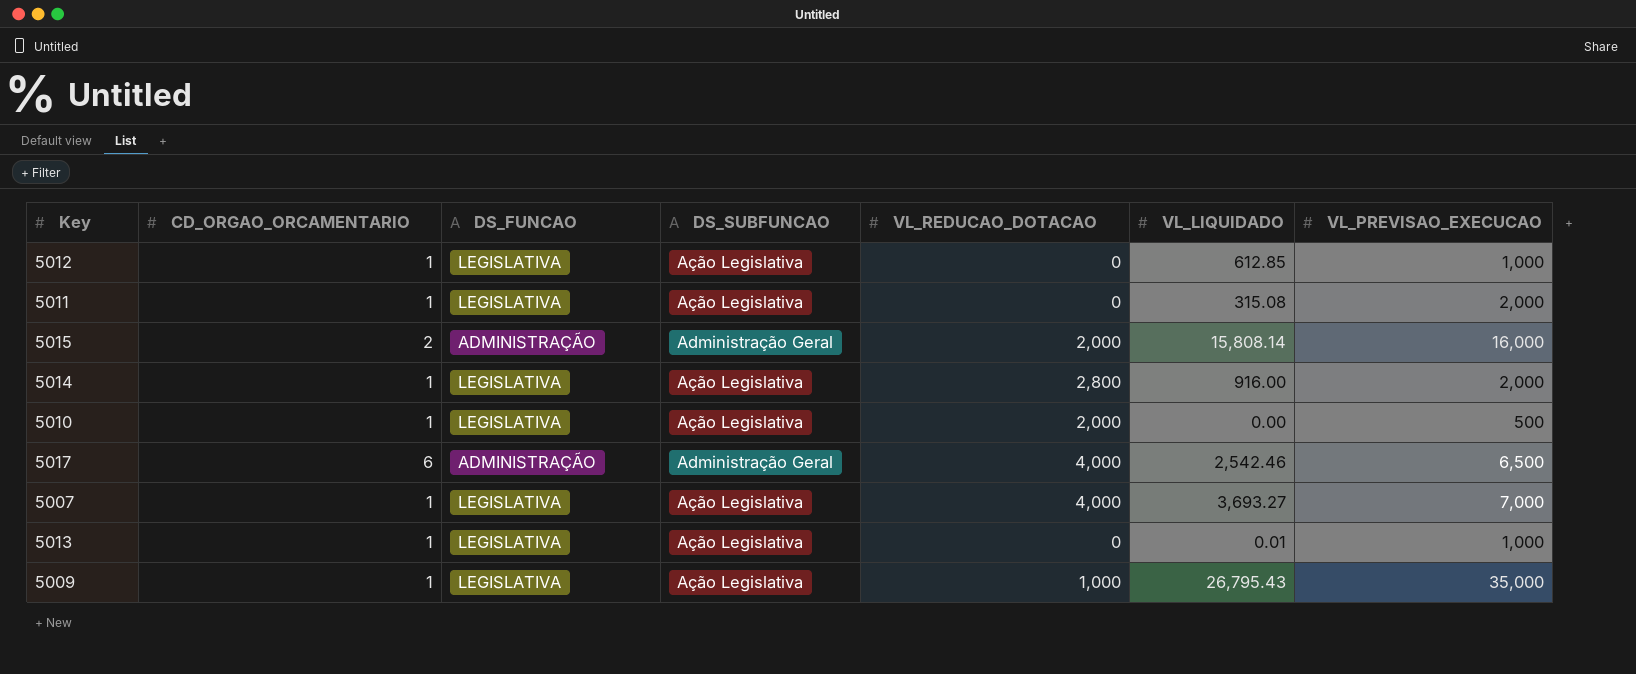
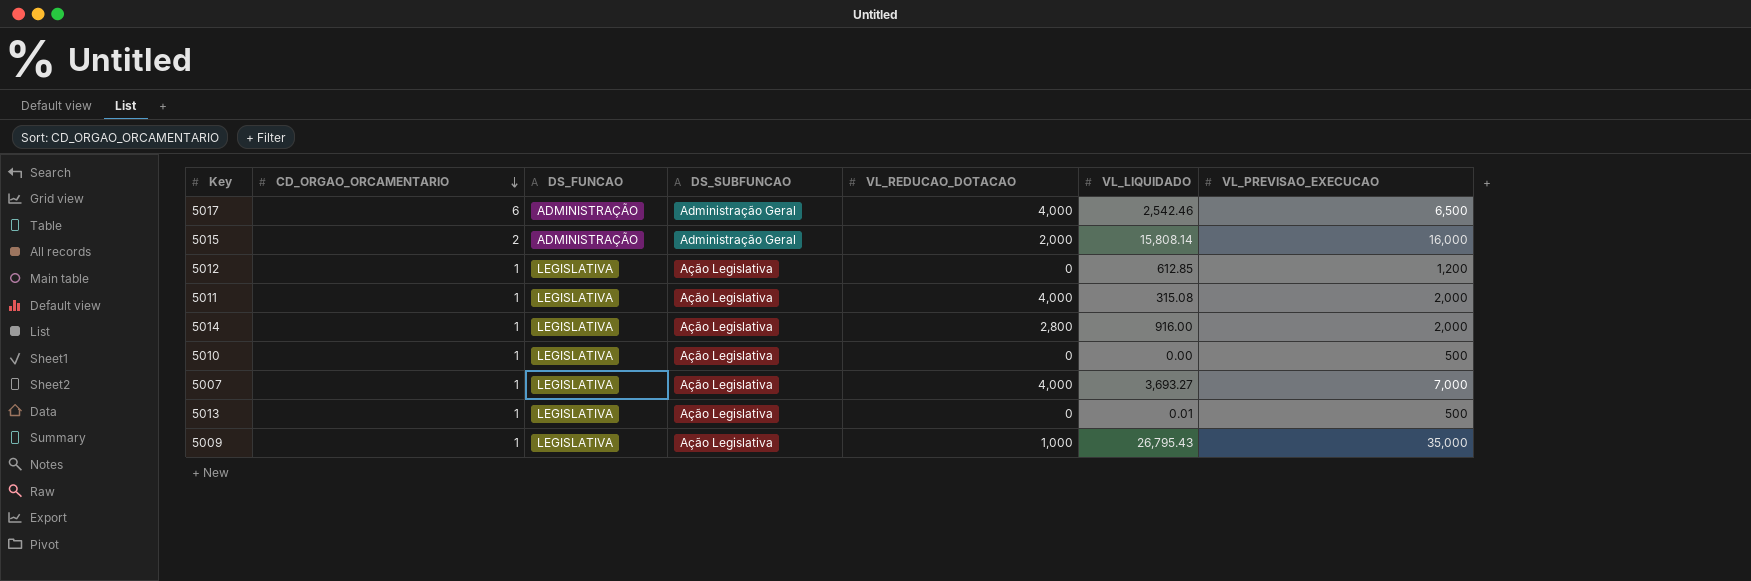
row order: none -> CD_ORGAO_ORCAMENTARIO descending
5012 | VL_PREVISAO_EXECUCAO: 1,000 -> 1,200
5011 | VL_REDUCAO_DOTACAO: 0 -> 4,000
5010 | VL_REDUCAO_DOTACAO: 2,000 -> 0
5013 | VL_PREVISAO_EXECUCAO: 1,000 -> 500

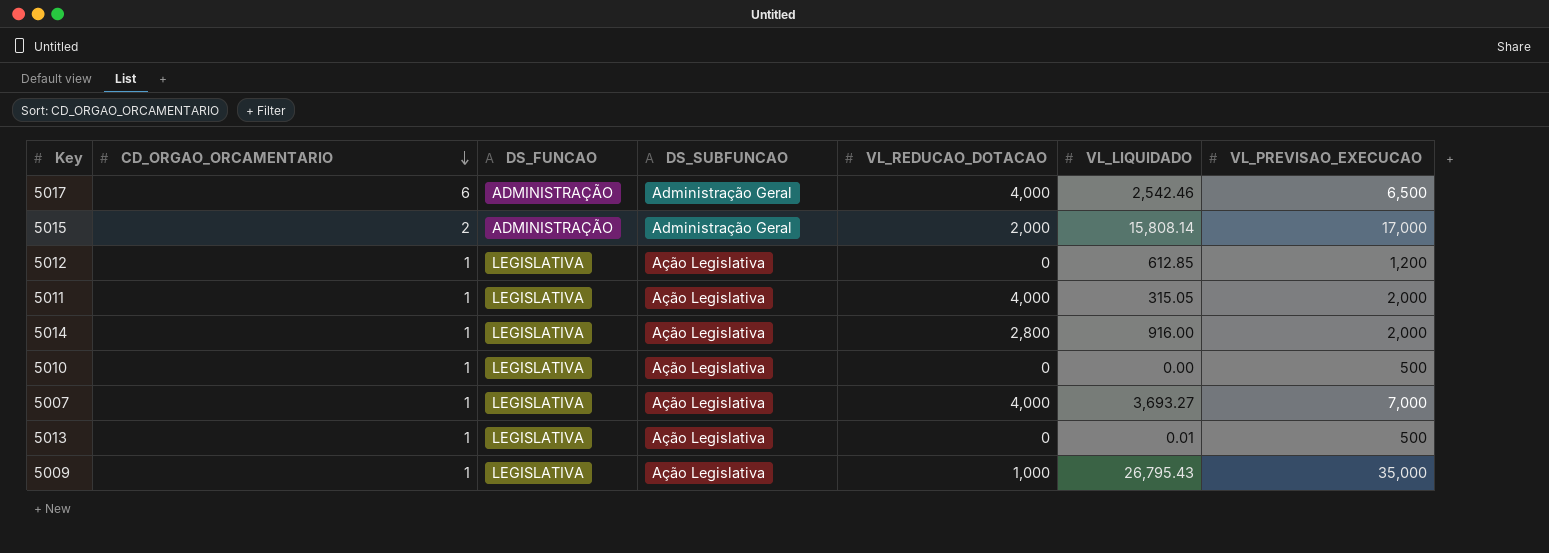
5015 | VL_PREVISAO_EXECUCAO: 16,000 -> 17,000
5011 | VL_LIQUIDADO: 315.08 -> 315.05

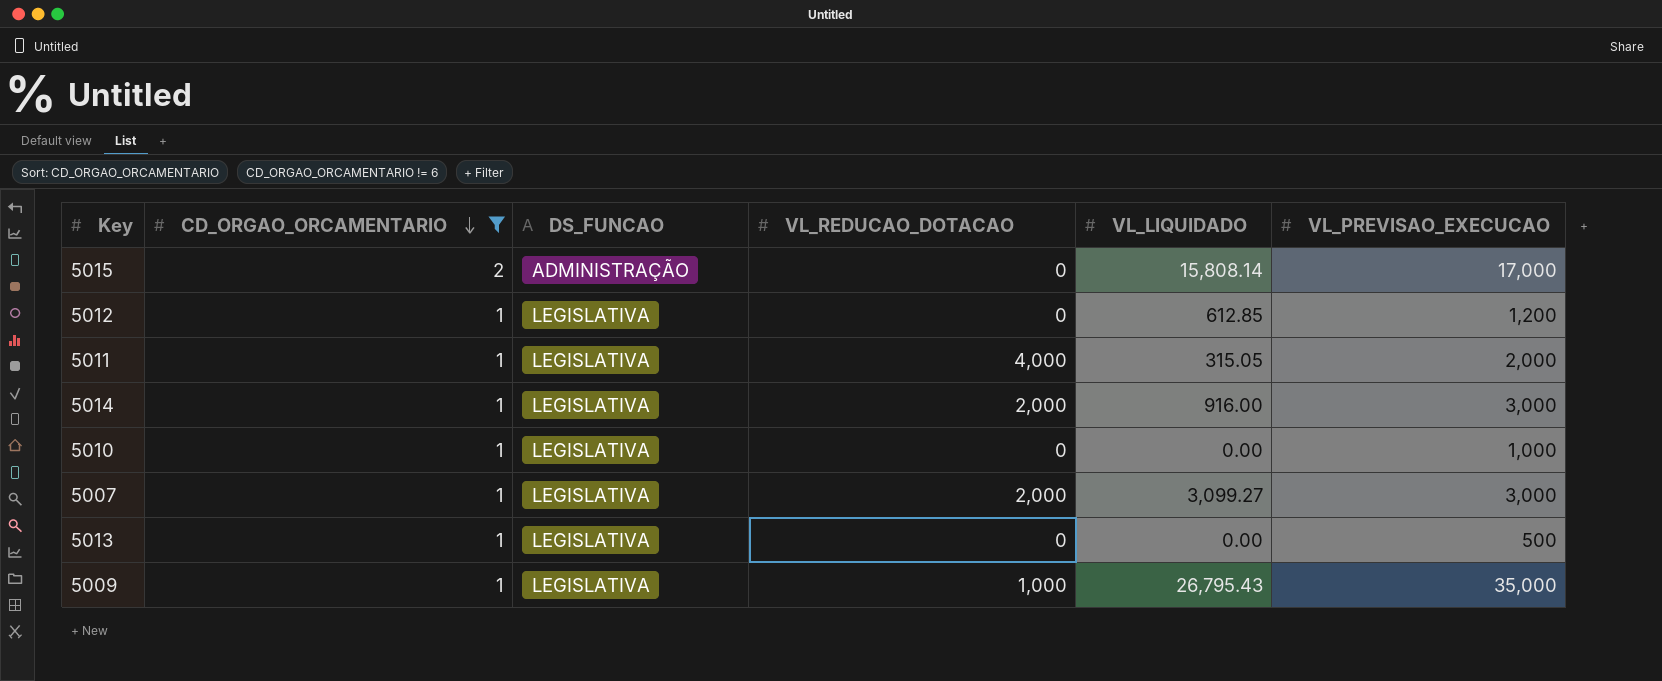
filter: none -> CD_ORGAO_ORCAMENTARIO != 6
column DS_SUBFUNCAO | position: 4 -> none
5015 | VL_REDUCAO_DOTACAO: 2,000 -> 0
5014 | VL_REDUCAO_DOTACAO: 2,800 -> 2,000
5014 | VL_PREVISAO_EXECUCAO: 2,000 -> 3,000
5010 | VL_PREVISAO_EXECUCAO: 500 -> 1,000
5007 | VL_REDUCAO_DOTACAO: 4,000 -> 2,000
5007 | VL_LIQUIDADO: 3,693.27 -> 3,099.27
5007 | VL_PREVISAO_EXECUCAO: 7,000 -> 3,000
5013 | VL_LIQUIDADO: 0.01 -> 0.00

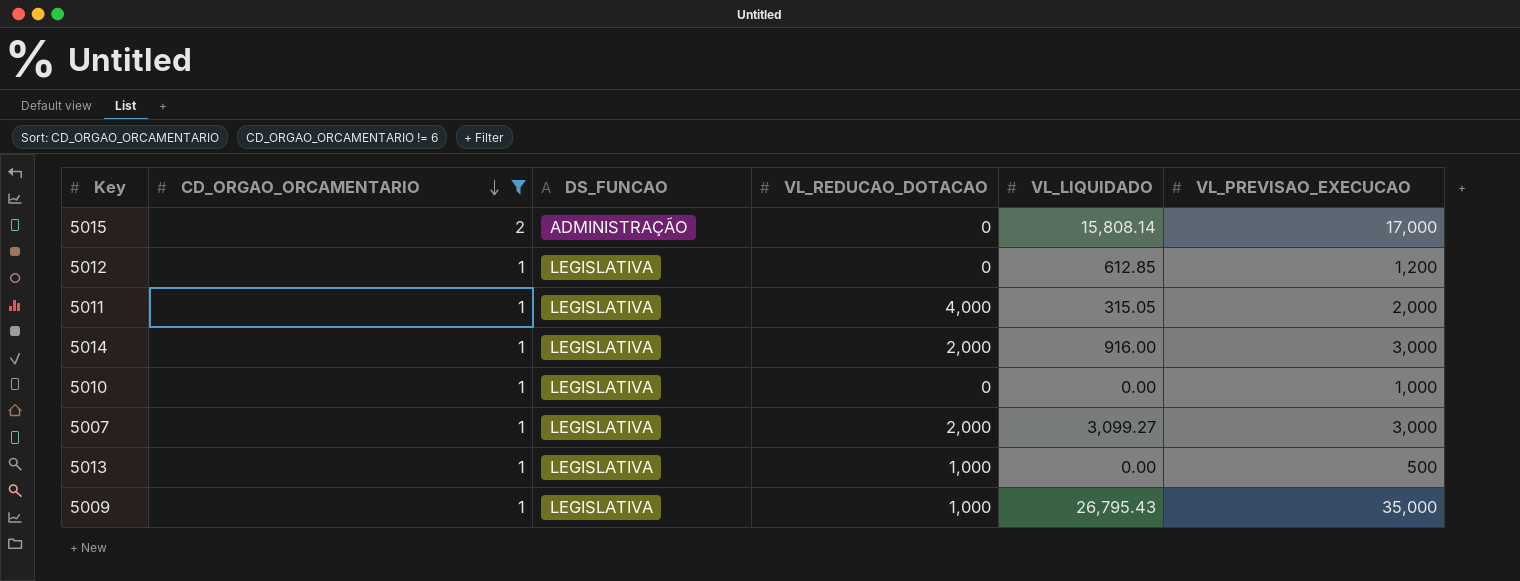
5013 | VL_REDUCAO_DOTACAO: 0 -> 1,000

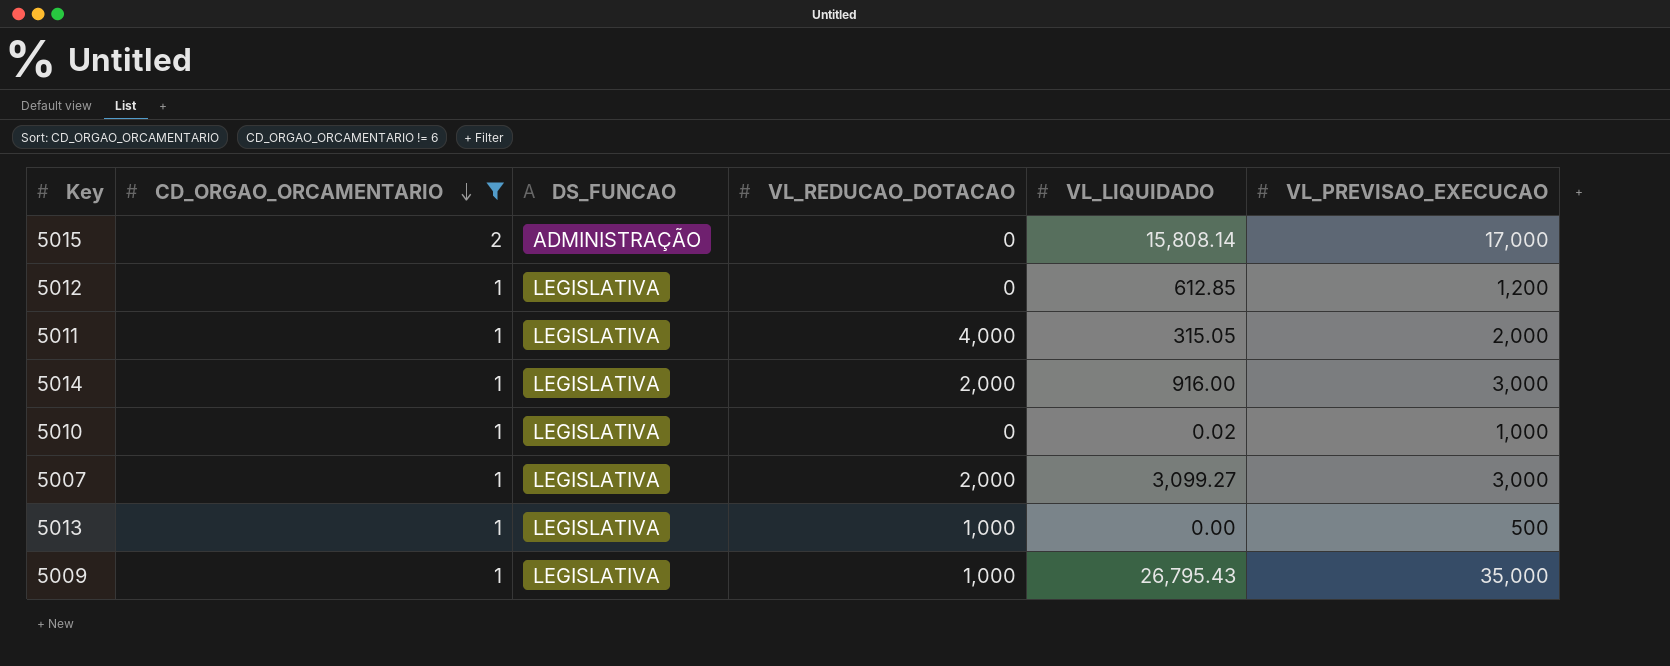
5010 | VL_LIQUIDADO: 0.00 -> 0.02

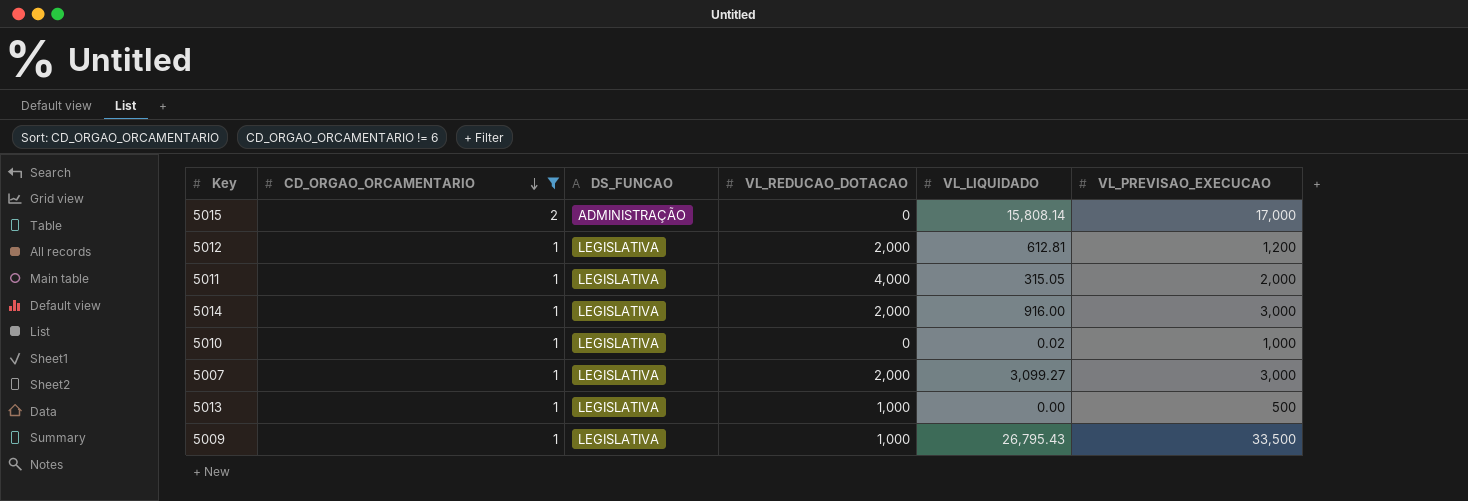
5012 | VL_REDUCAO_DOTACAO: 0 -> 2,000
5012 | VL_LIQUIDADO: 612.85 -> 612.81
5009 | VL_PREVISAO_EXECUCAO: 35,000 -> 33,500

